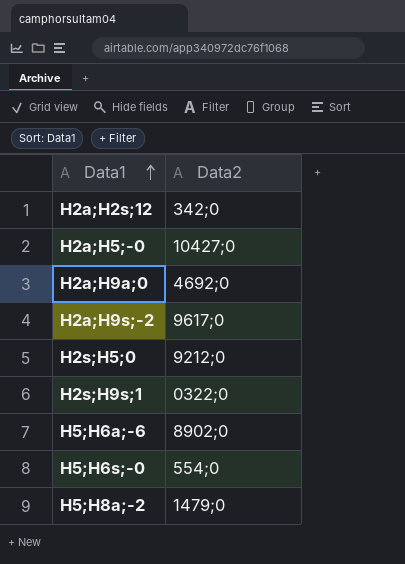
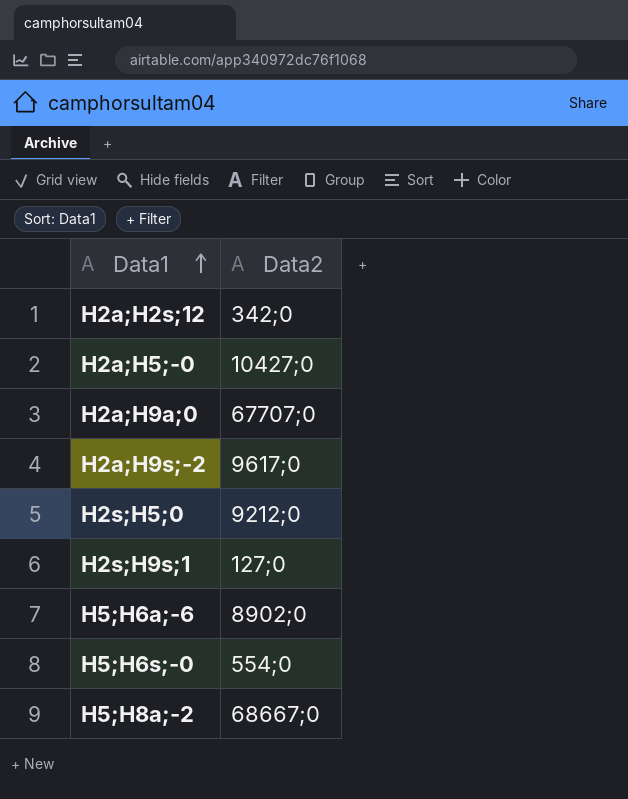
H2a;H9a;0 | Data2: 4692;0 -> 67707;0
H2s;H9s;1 | Data2: 0322;0 -> 127;0
H5;H8a;-2 | Data2: 1479;0 -> 68667;0

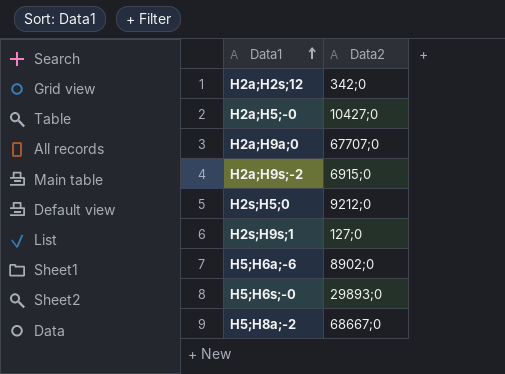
H2a;H9s;-2 | Data2: 9617;0 -> 6915;0
H5;H6s;-0 | Data2: 554;0 -> 29893;0

